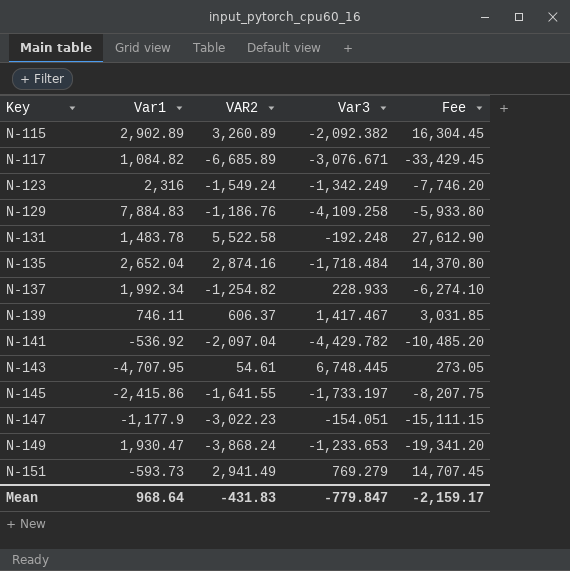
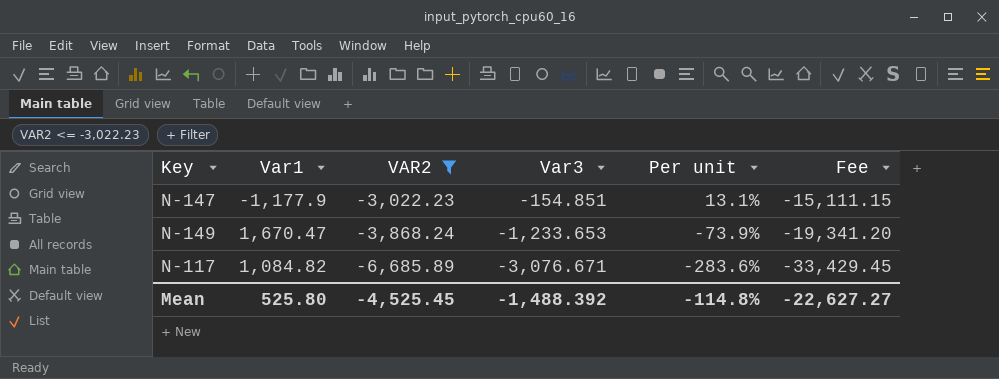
filter: none -> VAR2 <= -3,022.23
row order: Key ascending -> VAR2 descending
column Per unit | formula: none -> [Var3] / [Var1]
N-147 | Var3: -154.051 -> -154.851
N-149 | Var1: 1,930.47 -> 1,670.47
Mean | Var1: 968.64 -> 525.80
Mean | VAR2: -431.83 -> -4,525.45
Mean | Var3: -779.847 -> -1,488.392
Mean | Fee: -2,159.17 -> -22,627.27

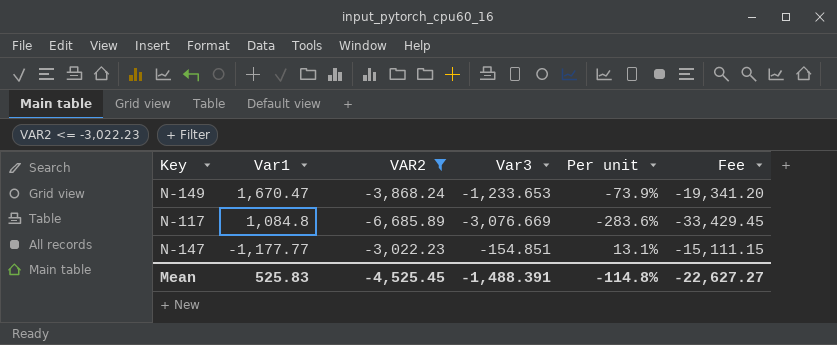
row order: VAR2 descending -> Var1 descending
N-117 | Var1: 1,084.82 -> 1,084.8
N-117 | Var3: -3,076.671 -> -3,076.669
N-147 | Var1: -1,177.9 -> -1,177.77
Mean | Var1: 525.80 -> 525.83
Mean | Var3: -1,488.392 -> -1,488.391

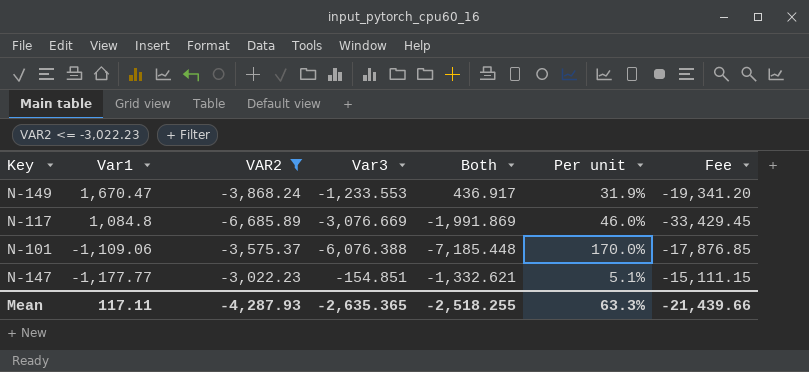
column Both | formula: none -> [Var1] + [Var3]
column Per unit | formula: [Var3] / [Var1] -> [Var3] / [VAR2]
N-149 | Var3: -1,233.653 -> -1,233.553
row N-101: none -> -1,109.06 | -3,575.37 | -6,076.388 | -7,185.448 | 170.0% | -17,876.85
Mean | Var1: 525.83 -> 117.11
Mean | VAR2: -4,525.45 -> -4,287.93
Mean | Var3: -1,488.391 -> -2,635.365
Mean | Per unit: -114.8% -> 63.3%
Mean | Fee: -22,627.27 -> -21,439.66

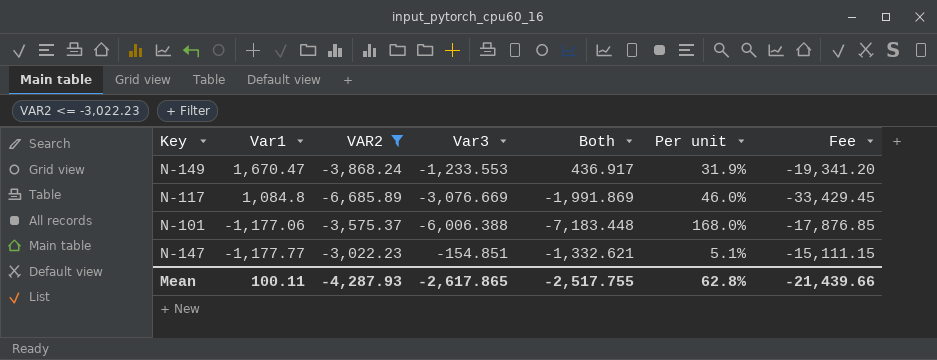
N-101 | Var1: -1,109.06 -> -1,177.06
N-101 | Var3: -6,076.388 -> -6,006.388
N-101 | Both: -7,185.448 -> -7,183.448
N-101 | Per unit: 170.0% -> 168.0%
Mean | Var1: 117.11 -> 100.11
Mean | Var3: -2,635.365 -> -2,617.865
Mean | Both: -2,518.255 -> -2,517.755
Mean | Per unit: 63.3% -> 62.8%

